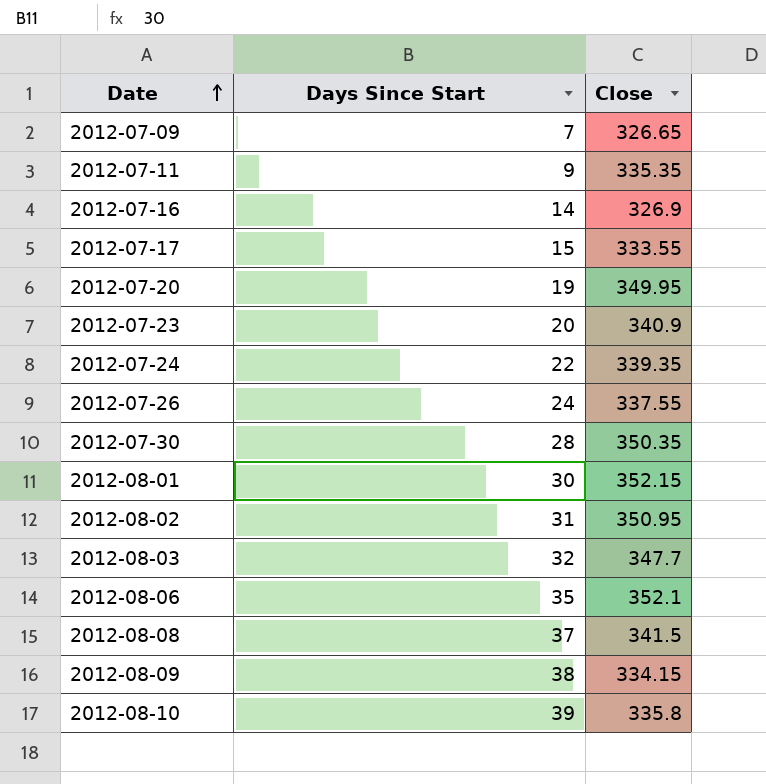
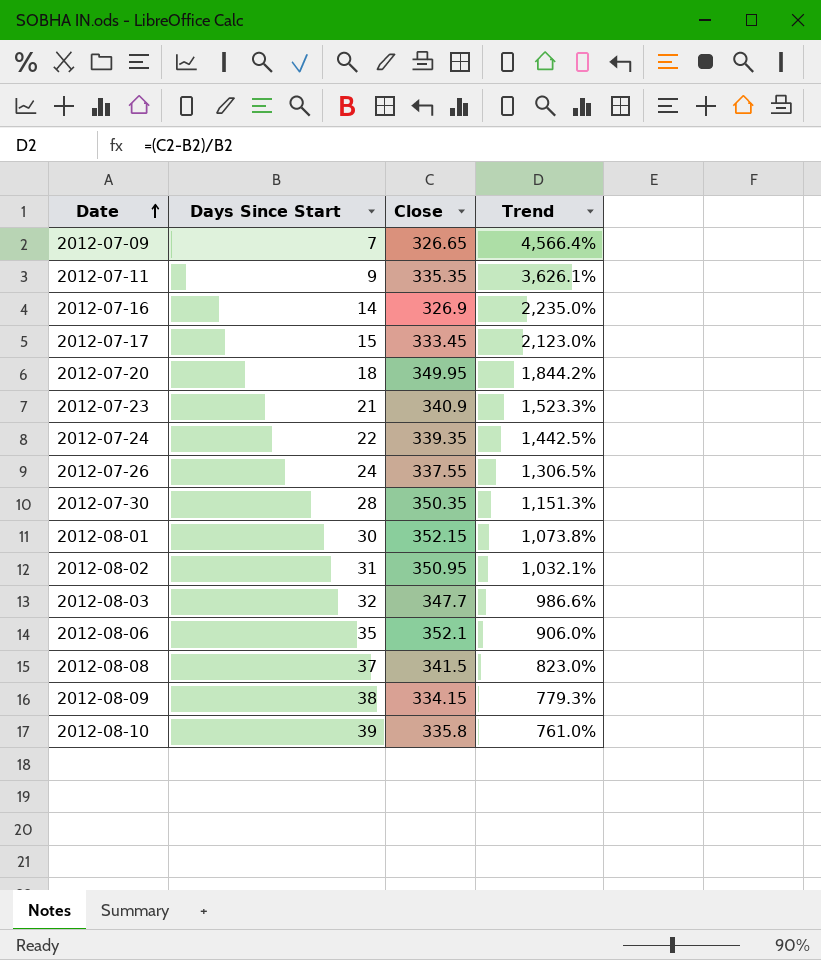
column Trend | formula: none -> ([Close] - [Days Since Start]) / [Days Since Start]
2012-07-17 | Close: 333.55 -> 333.45
2012-07-20 | Days Since Start: 19 -> 18
2012-07-23 | Days Since Start: 20 -> 21

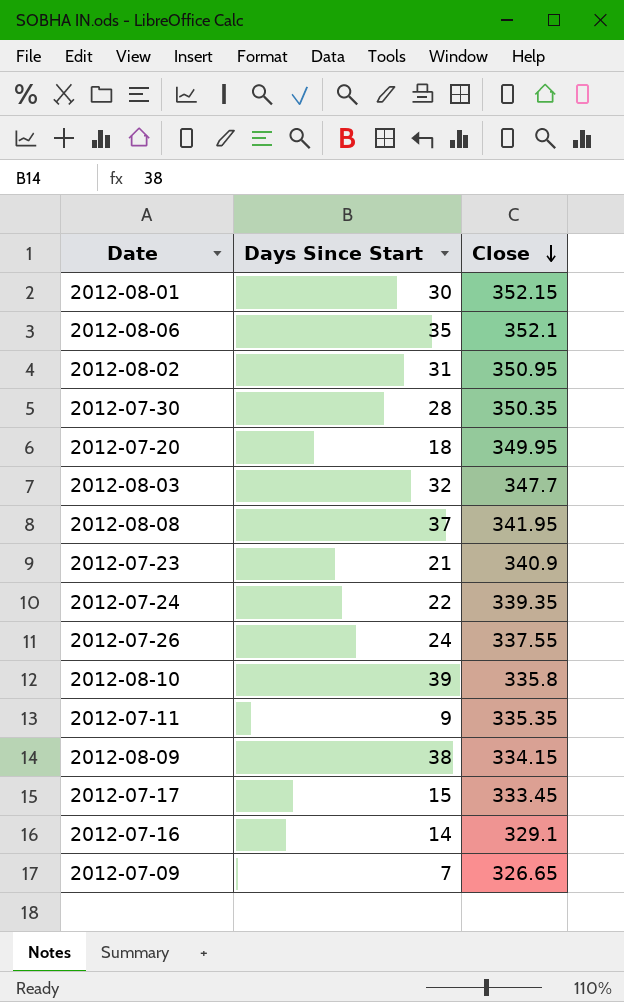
row order: Date ascending -> Close descending
column Trend | formula: ([Close] - [Days Since Start]) / [Days Since Start] -> none
2012-08-08 | Close: 341.5 -> 341.95
2012-07-16 | Close: 326.9 -> 329.1

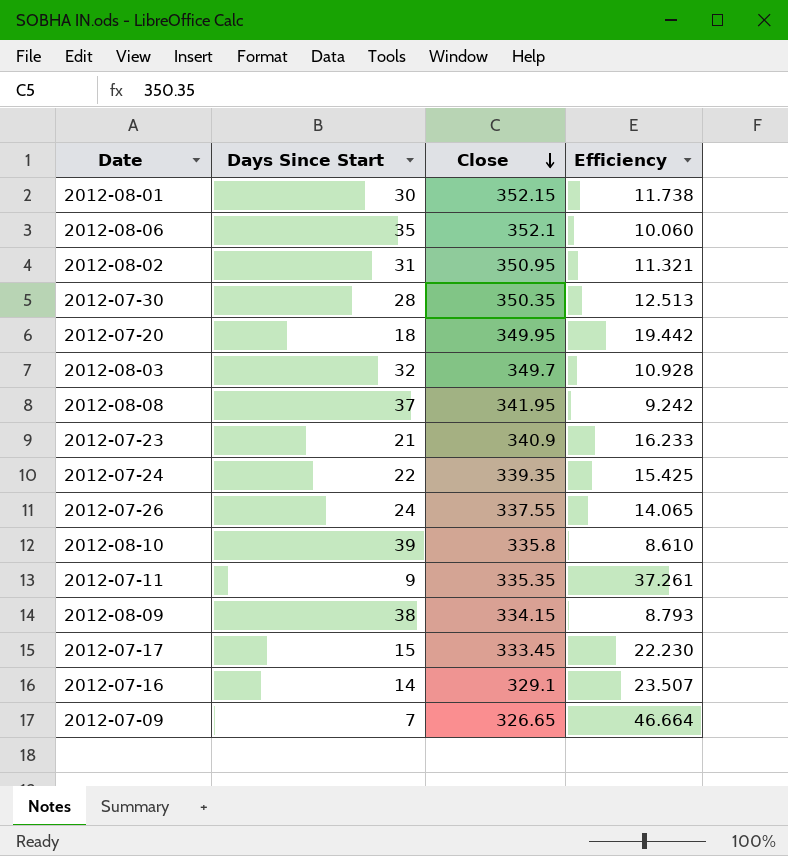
column Efficiency | formula: none -> [Close] / [Days Since Start]
2012-08-03 | Close: 347.7 -> 349.7

